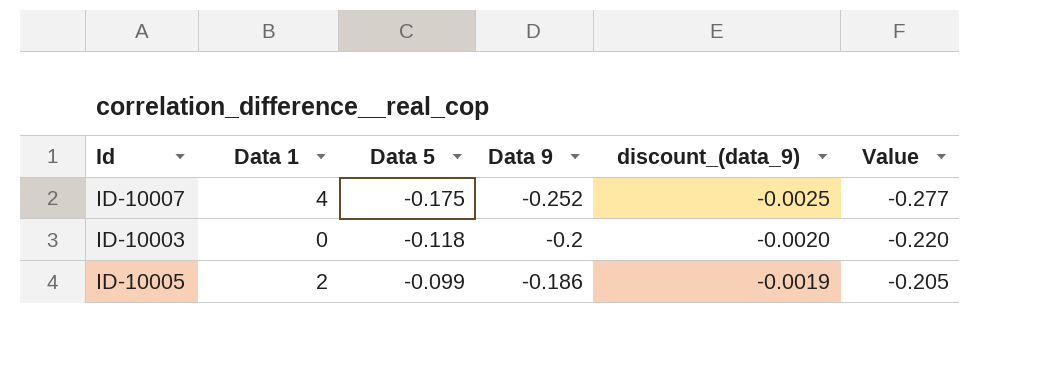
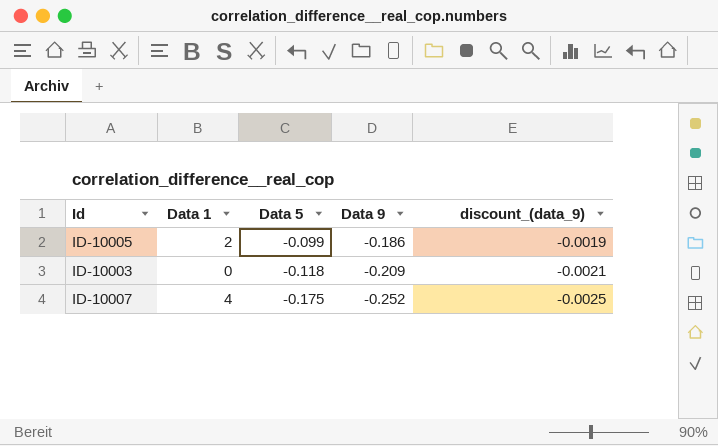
row order: Data 5 ascending -> Data 5 descending
column Value | formula: [Data 9] * 1.1 -> none
ID-10003 | Data 9: -0.2 -> -0.209
ID-10003 | discount_(data_9): -0.0020 -> -0.0021

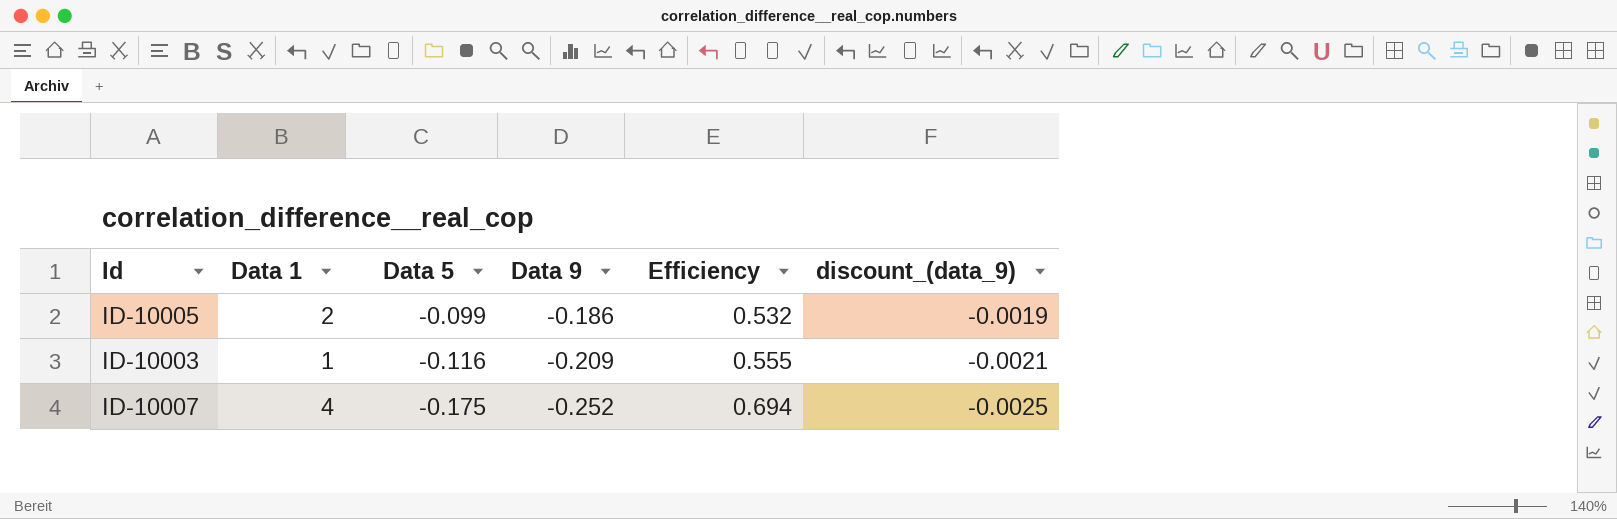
column Efficiency | formula: none -> [Data 5] / [Data 9]
ID-10003 | Data 1: 0 -> 1
ID-10003 | Data 5: -0.118 -> -0.116

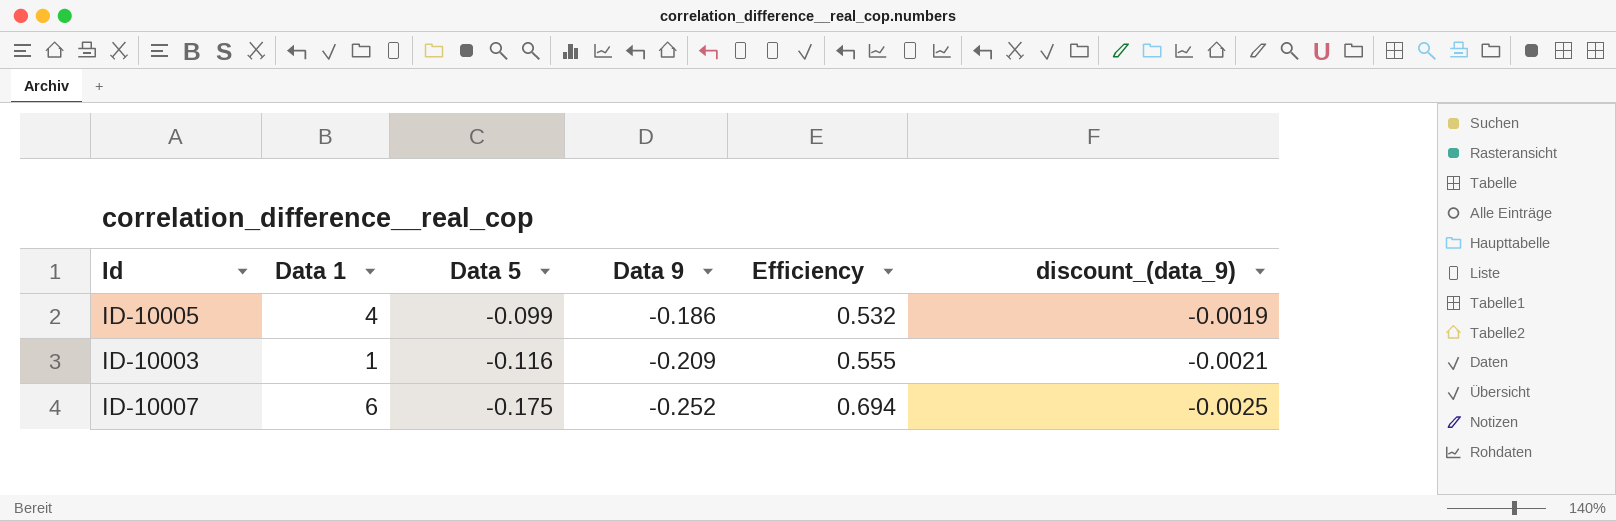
ID-10005 | Data 1: 2 -> 4
ID-10007 | Data 1: 4 -> 6

